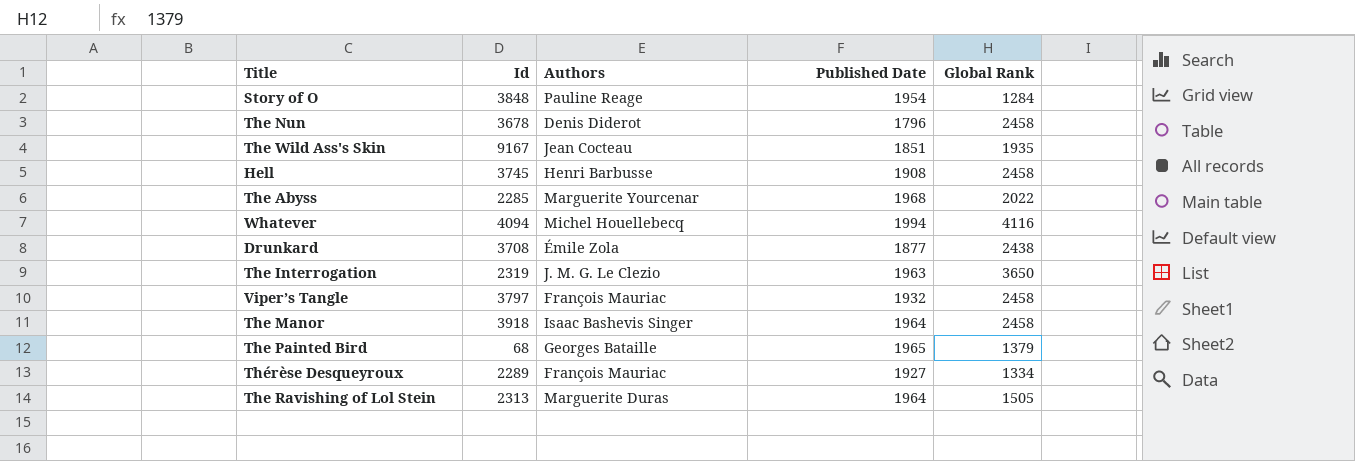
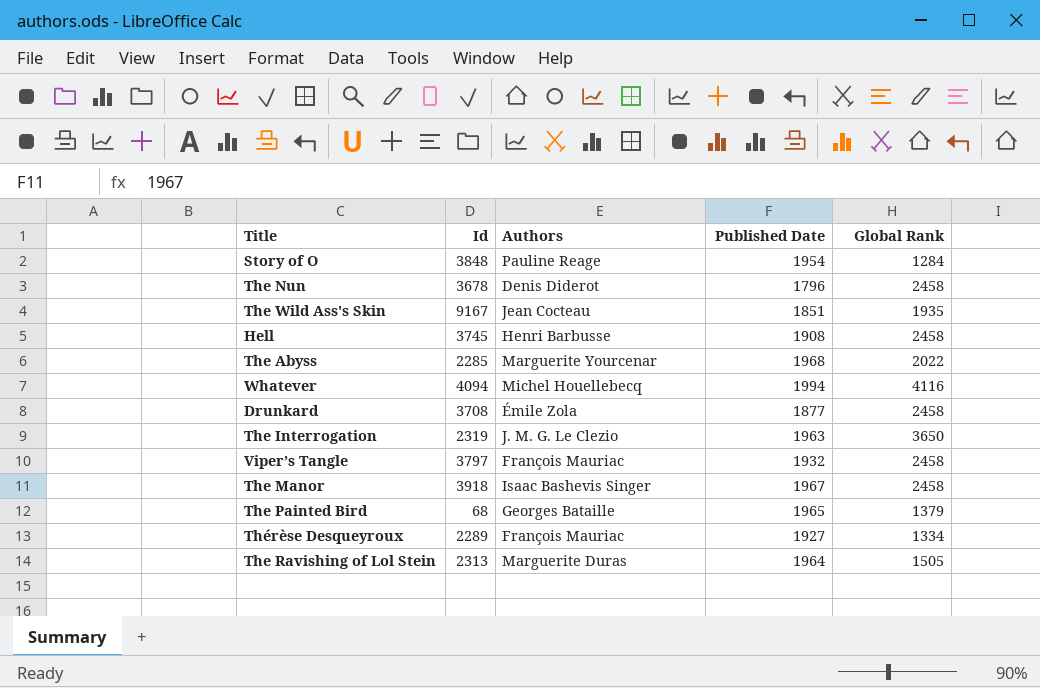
Drunkard | Global Rank: 2438 -> 2458
The Manor | Published Date: 1964 -> 1967

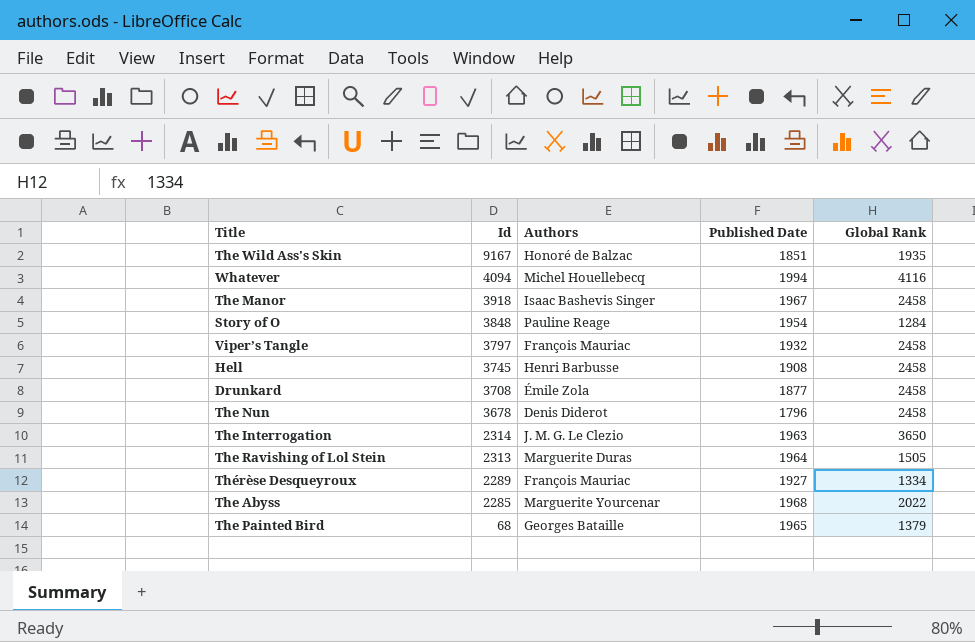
row order: none -> Id descending
The Wild Ass's Skin | Authors: Jean Cocteau -> Honoré de Balzac
The Interrogation | Id: 2319 -> 2314

